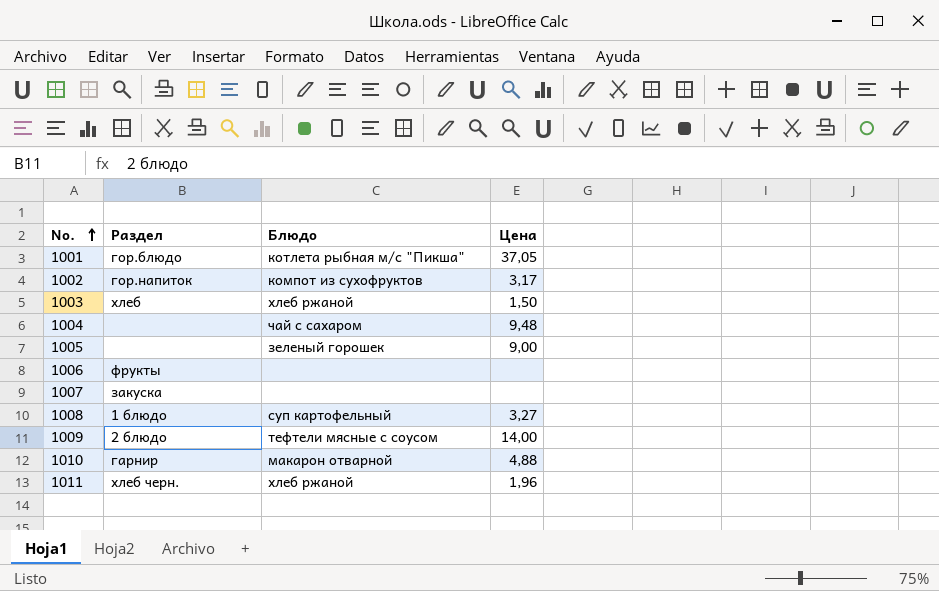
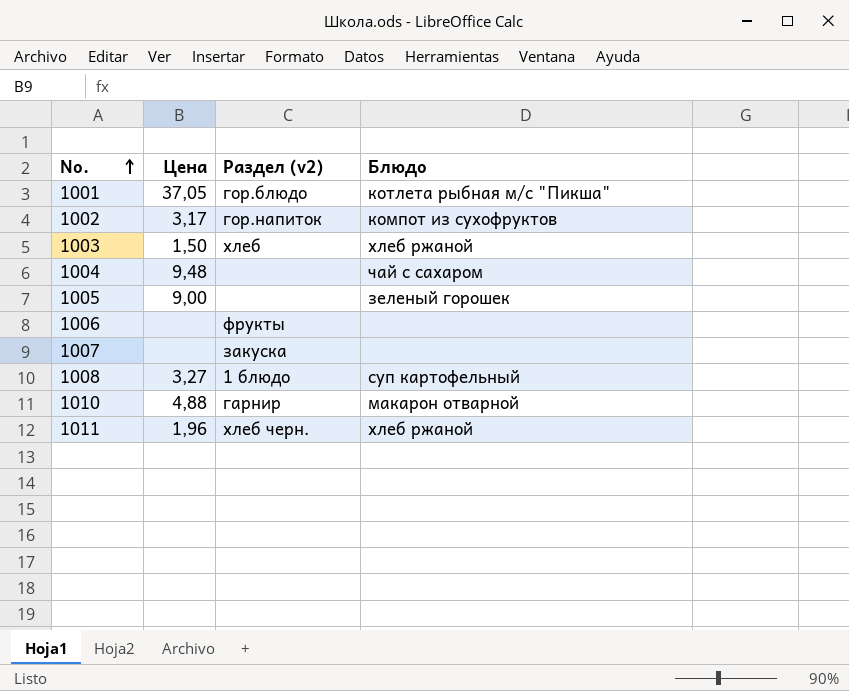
column Цена | position: 4 -> 2
column name: Раздел -> Раздел (v2)
row 1009: 2 блюдо | тефтели мясные с соусом | 14,00 -> none

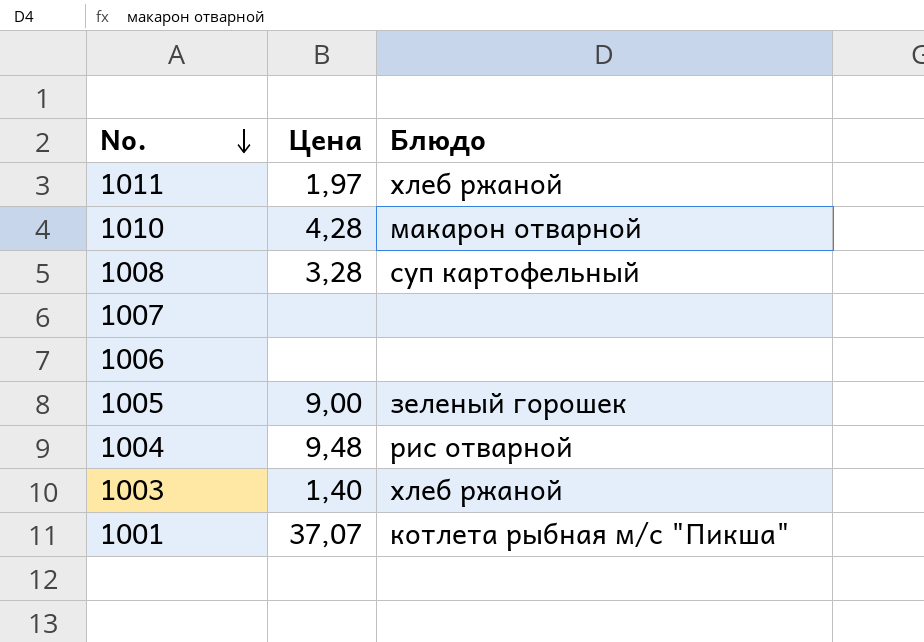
row order: No. ascending -> No. descending
column Раздел (v2) | position: 3 -> none
row 1002: 3,17 | гор.напиток | компот из сухофруктов -> none
1011 | Цена: 1,96 -> 1,97
1010 | Цена: 4,88 -> 4,28
1008 | Цена: 3,27 -> 3,28
1004 | Блюдо: чай с сахаром -> рис отварной
1003 | Цена: 1,50 -> 1,40
1001 | Цена: 37,05 -> 37,07

